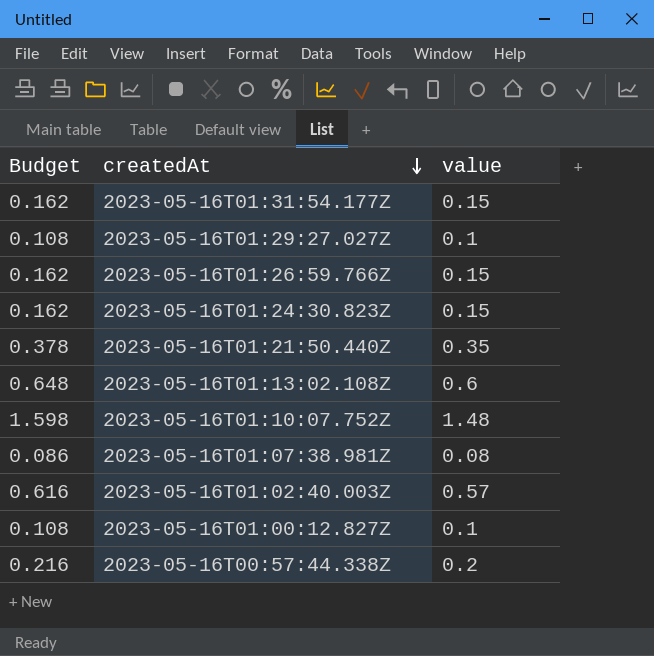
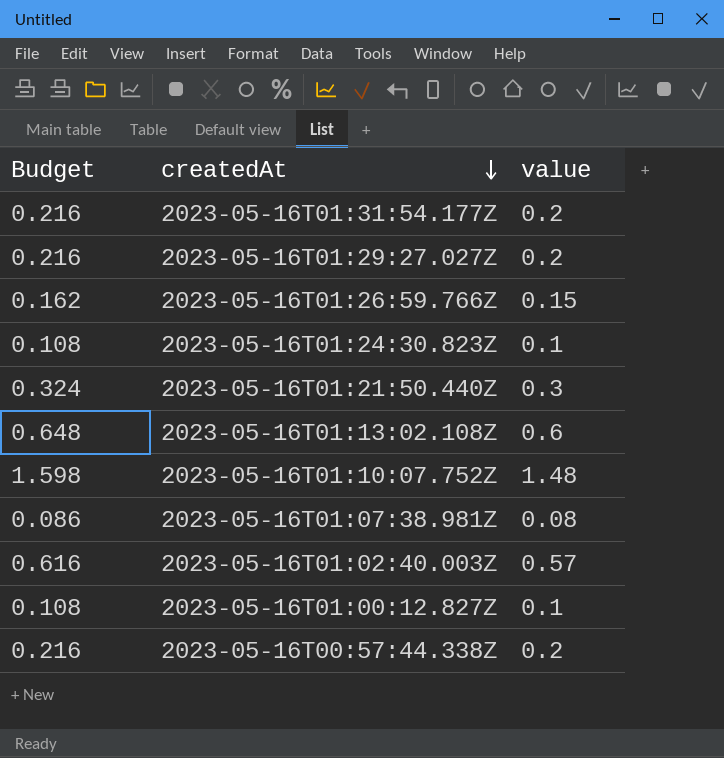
2023-05-16T01:31:54.177Z | Budget: 0.162 -> 0.216
2023-05-16T01:31:54.177Z | value: 0.15 -> 0.2
2023-05-16T01:29:27.027Z | Budget: 0.108 -> 0.216
2023-05-16T01:29:27.027Z | value: 0.1 -> 0.2
2023-05-16T01:24:30.823Z | Budget: 0.162 -> 0.108
2023-05-16T01:24:30.823Z | value: 0.15 -> 0.1
2023-05-16T01:21:50.440Z | Budget: 0.378 -> 0.324
2023-05-16T01:21:50.440Z | value: 0.35 -> 0.3

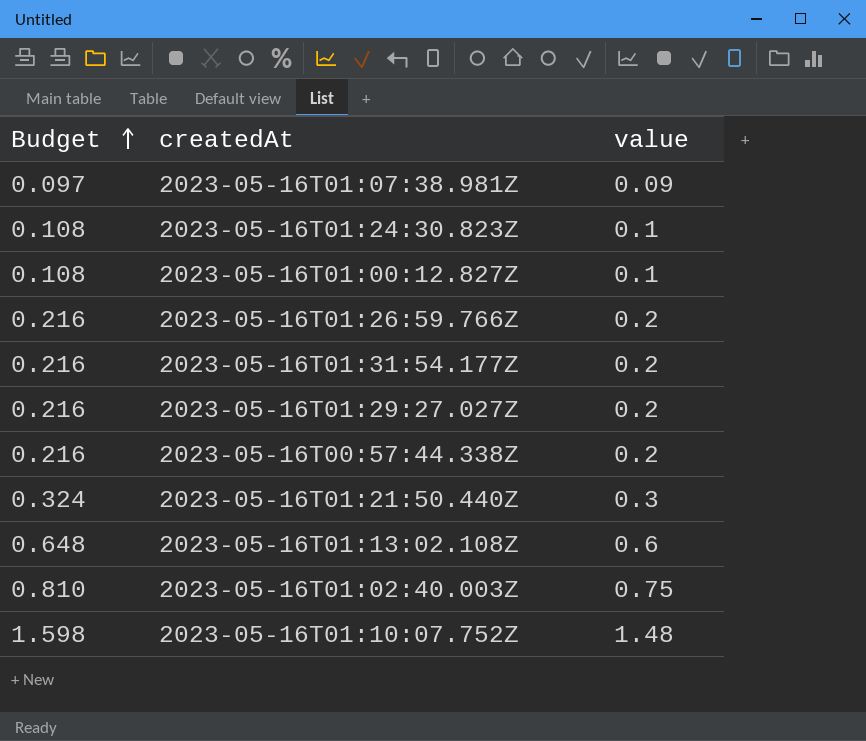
row order: createdAt descending -> Budget ascending
2023-05-16T01:07:38.981Z | Budget: 0.086 -> 0.097
2023-05-16T01:07:38.981Z | value: 0.08 -> 0.09
2023-05-16T01:26:59.766Z | Budget: 0.162 -> 0.216
2023-05-16T01:26:59.766Z | value: 0.15 -> 0.2
2023-05-16T01:02:40.003Z | Budget: 0.616 -> 0.810
2023-05-16T01:02:40.003Z | value: 0.57 -> 0.75

